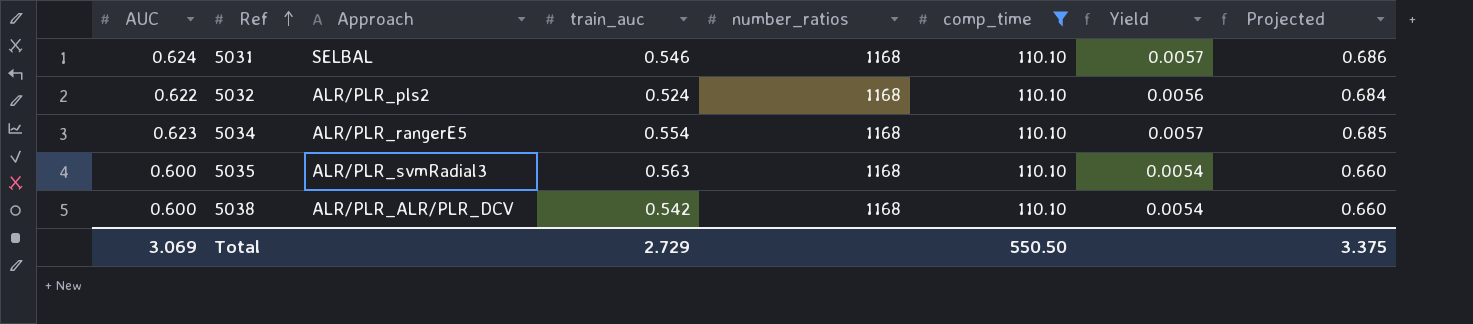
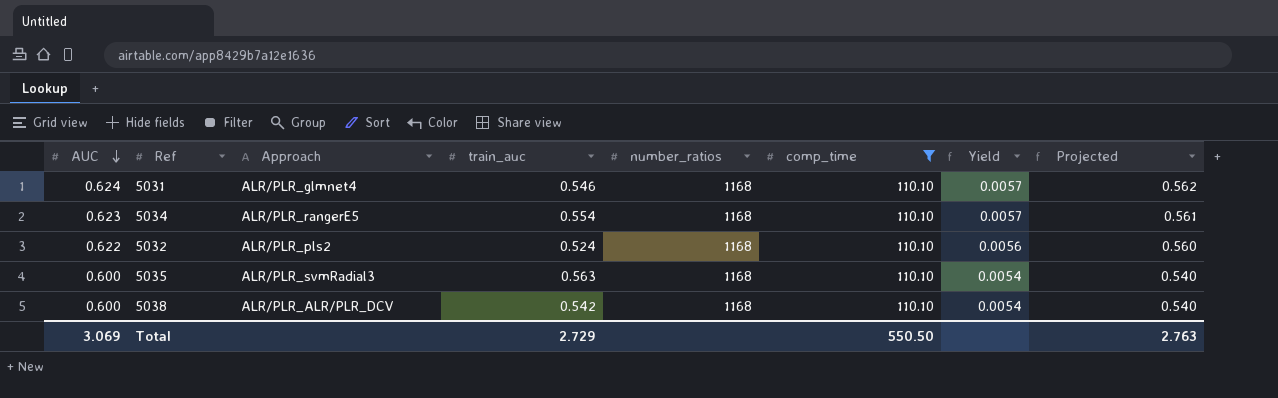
row order: Ref ascending -> AUC descending
column Projected | formula: [AUC] * 1.1 -> [AUC] * 0.9
5031 | Approach: SELBAL -> ALR/PLR_glmnet4
Total | Projected: 3.375 -> 2.763

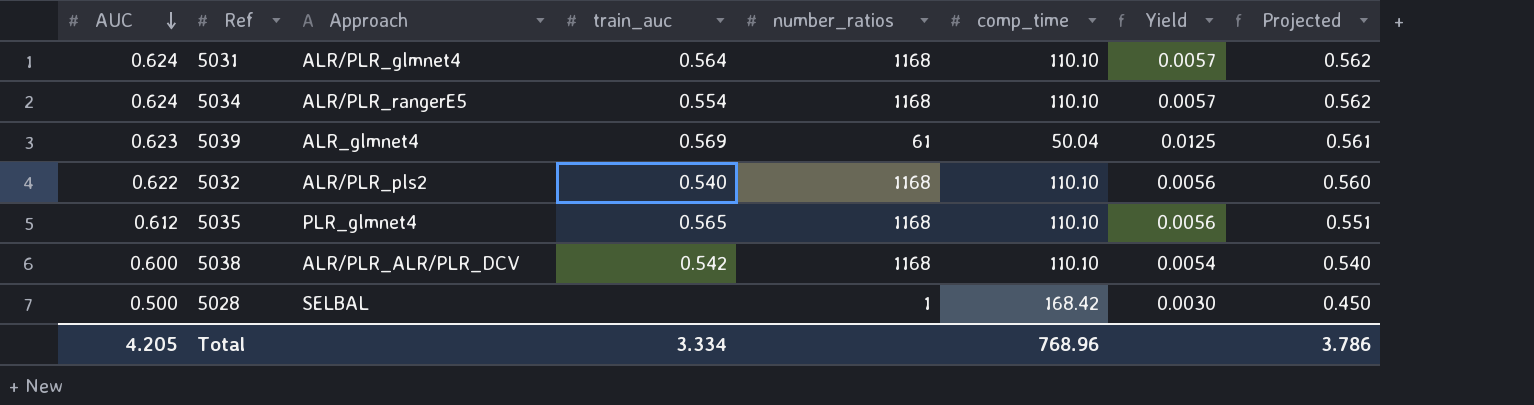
filter: comp_time = 110.10 -> none
5031 | train_auc: 0.546 -> 0.564
5034 | AUC: 0.623 -> 0.624
5034 | Projected: 0.561 -> 0.562
5032 | train_auc: 0.524 -> 0.540
5035 | AUC: 0.600 -> 0.612
5035 | Approach: ALR/PLR_svmRadial3 -> PLR_glmnet4
5035 | train_auc: 0.563 -> 0.565
5035 | Yield: 0.0054 -> 0.0056
5035 | Projected: 0.540 -> 0.551
Total | AUC: 3.069 -> 4.205
Total | train_auc: 2.729 -> 3.334
Total | comp_time: 550.50 -> 768.96
Total | Projected: 2.763 -> 3.786

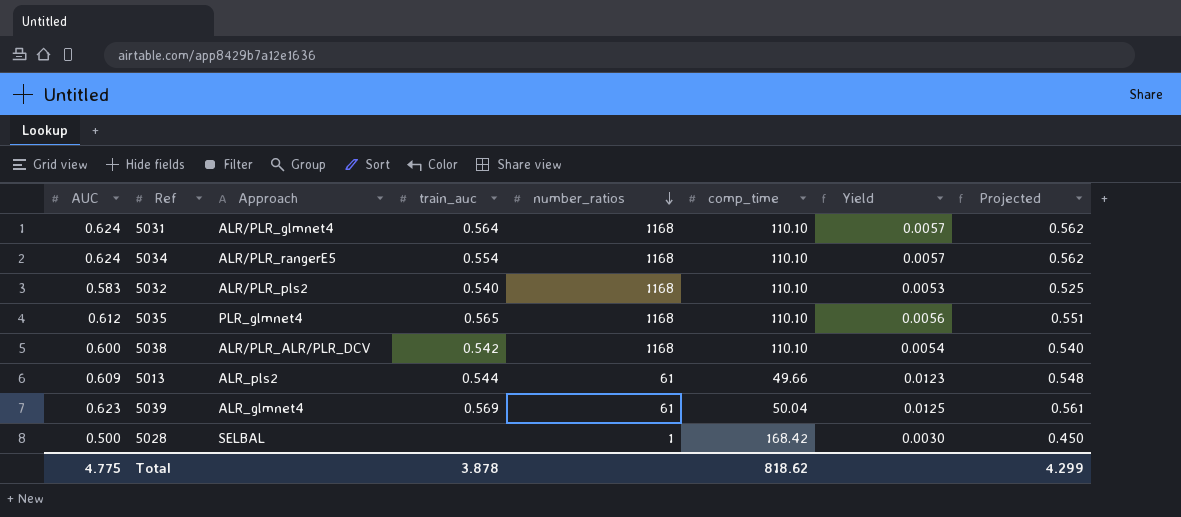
row order: AUC descending -> number_ratios descending
5032 | AUC: 0.622 -> 0.583
5032 | Yield: 0.0056 -> 0.0053
5032 | Projected: 0.560 -> 0.525
row 5013: none -> 0.609 | ALR_pls2 | 0.544 | 61 | 49.66 | 0.0123 | 0.548
Total | AUC: 4.205 -> 4.775
Total | train_auc: 3.334 -> 3.878
Total | comp_time: 768.96 -> 818.62
Total | Projected: 3.786 -> 4.299

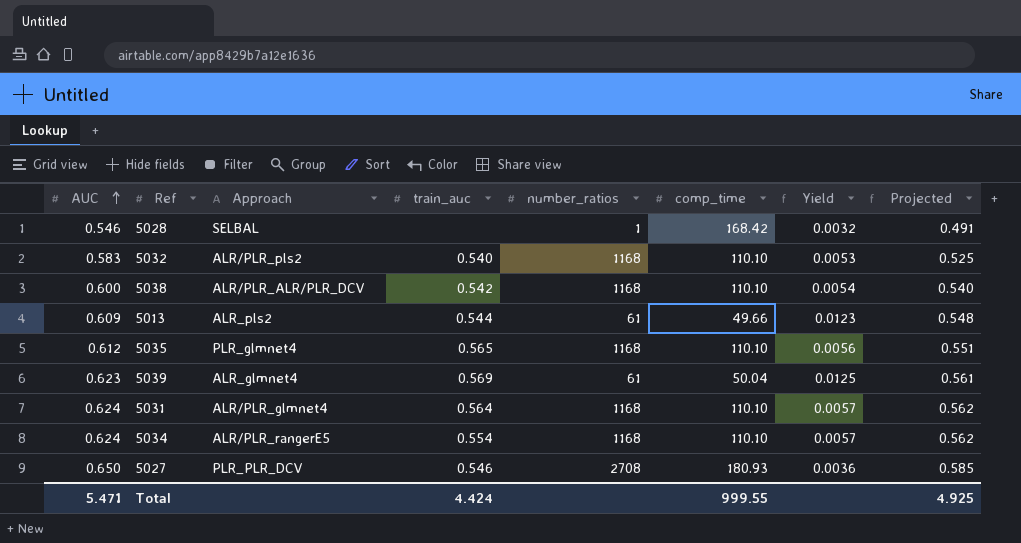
row order: number_ratios descending -> AUC ascending
5028 | AUC: 0.500 -> 0.546
5028 | Yield: 0.0030 -> 0.0032
5028 | Projected: 0.450 -> 0.491
row 5027: none -> 0.650 | PLR_PLR_DCV | 0.546 | 2708 | 180.93 | 0.0036 | 0.585
Total | AUC: 4.775 -> 5.471
Total | train_auc: 3.878 -> 4.424
Total | comp_time: 818.62 -> 999.55
Total | Projected: 4.299 -> 4.925

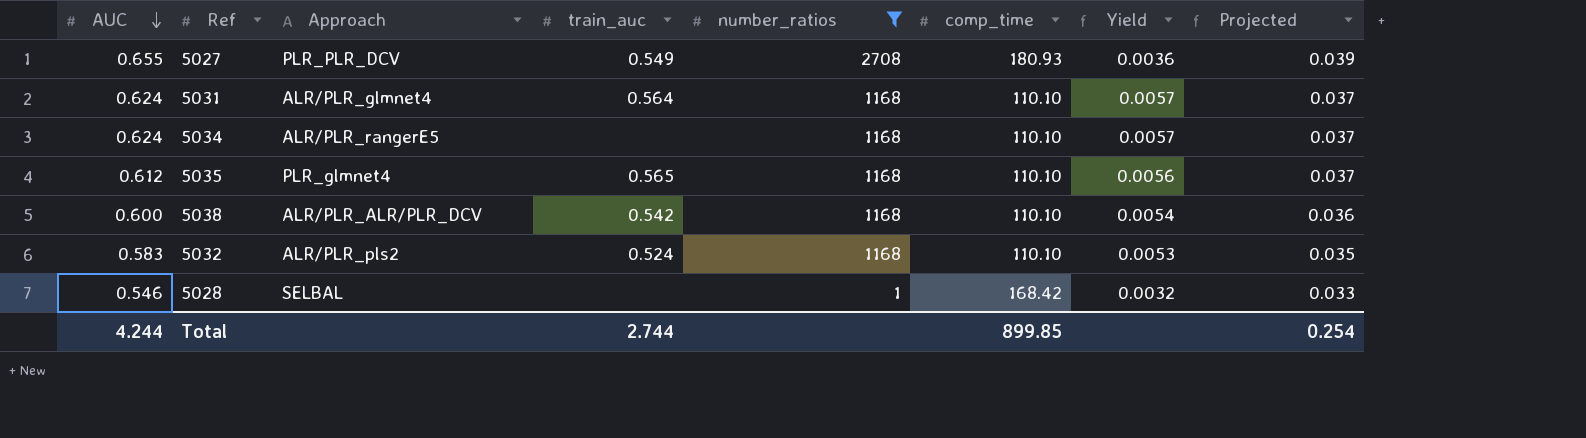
filter: none -> number_ratios != 61
row order: AUC ascending -> AUC descending
column Projected | formula: [AUC] * 0.9 -> [AUC] * 0.06
5027 | AUC: 0.650 -> 0.655
5027 | train_auc: 0.546 -> 0.549
5034 | train_auc: 0.554 -> none
5032 | train_auc: 0.540 -> 0.524
Total | AUC: 5.471 -> 4.244
Total | train_auc: 4.424 -> 2.744
Total | comp_time: 999.55 -> 899.85
Total | Projected: 4.925 -> 0.254

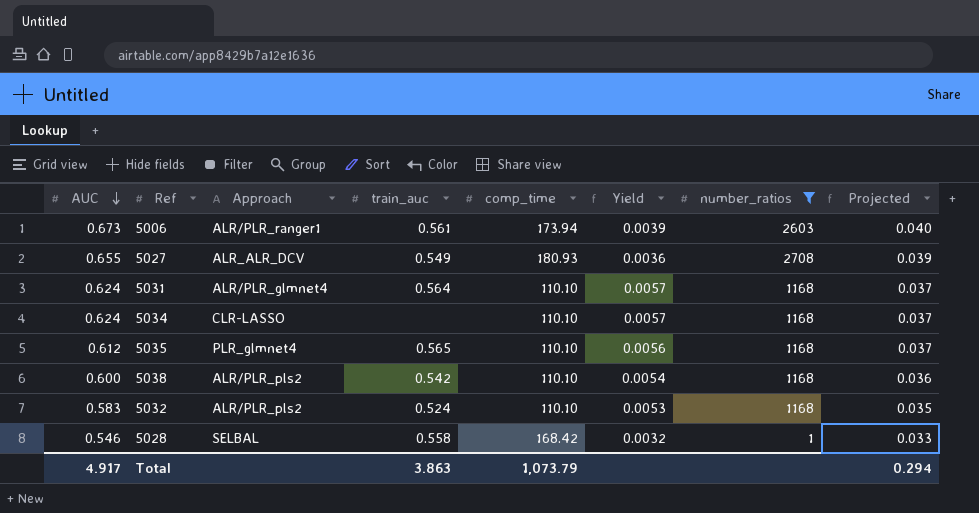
column number_ratios | position: 5 -> 7
row 5006: none -> 0.673 | ALR/PLR_ranger1 | 0.561 | 173.94 | 0.0039 | 2603 | 0.040
5027 | Approach: PLR_PLR_DCV -> ALR_ALR_DCV
5034 | Approach: ALR/PLR_rangerE5 -> CLR-LASSO
5038 | Approach: ALR/PLR_ALR/PLR_DCV -> ALR/PLR_pls2
5028 | train_auc: none -> 0.558
Total | AUC: 4.244 -> 4.917
Total | train_auc: 2.744 -> 3.863
Total | comp_time: 899.85 -> 1,073.79
Total | Projected: 0.254 -> 0.294

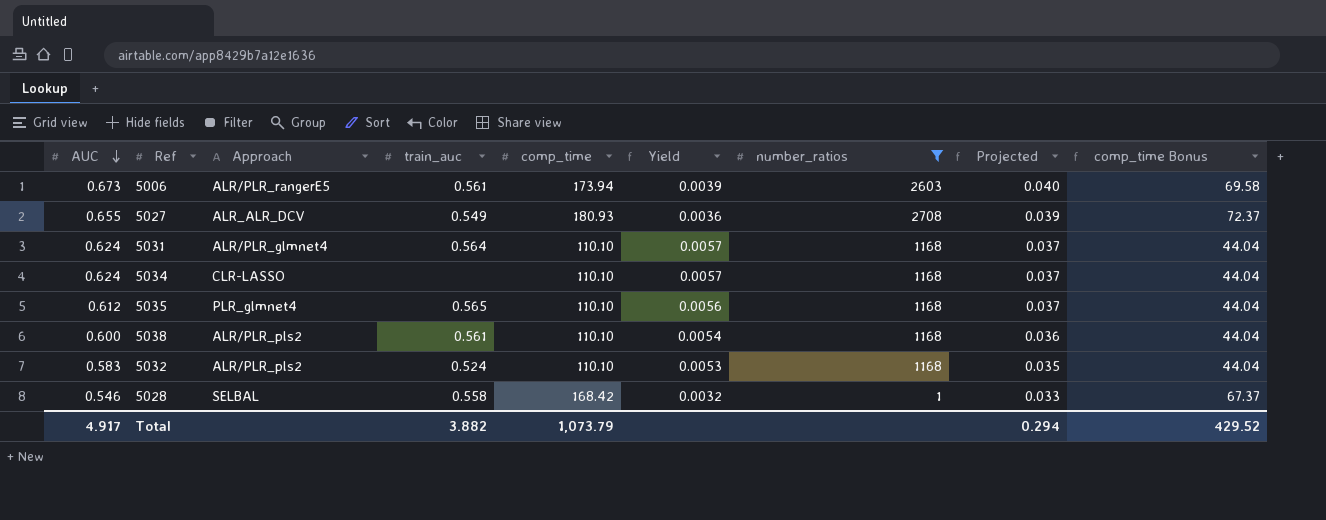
column comp_time Bonus | formula: none -> [comp_time] * 0.4
5006 | Approach: ALR/PLR_ranger1 -> ALR/PLR_rangerE5
5038 | train_auc: 0.542 -> 0.561
Total | train_auc: 3.863 -> 3.882

